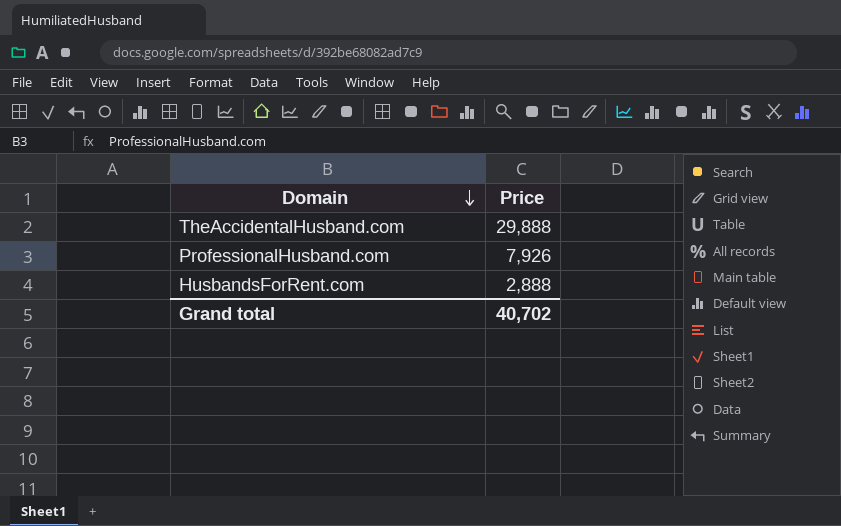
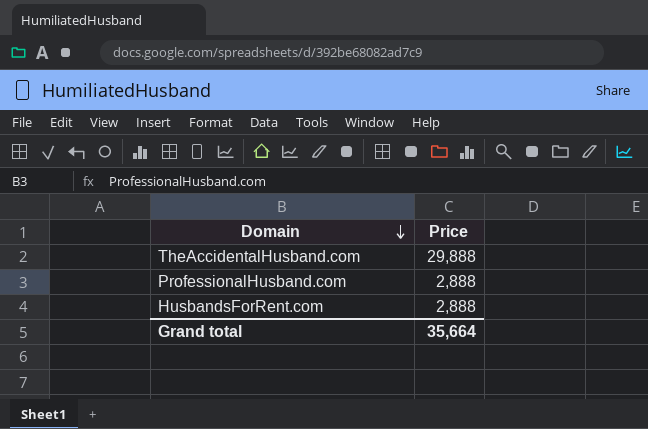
ProfessionalHusband.com | Price: 7,926 -> 2,888
Grand total | Price: 40,702 -> 35,664

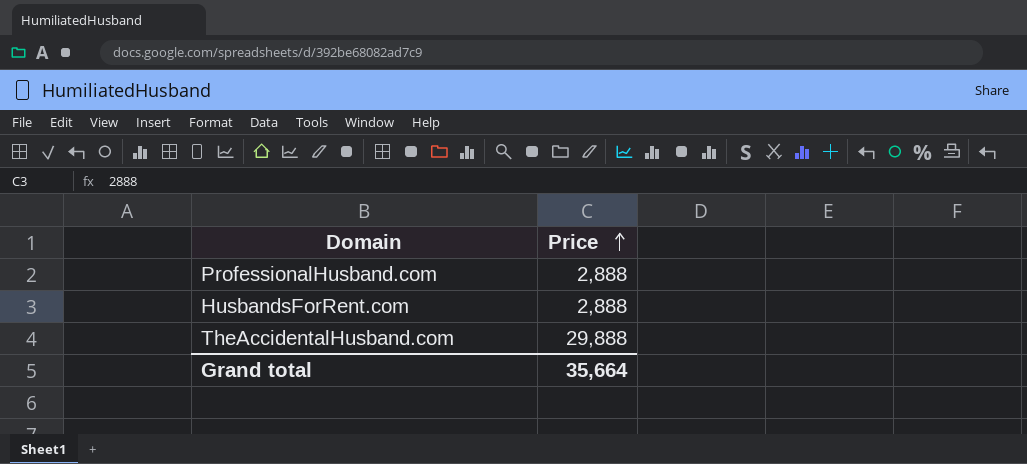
row order: Domain descending -> Price ascending

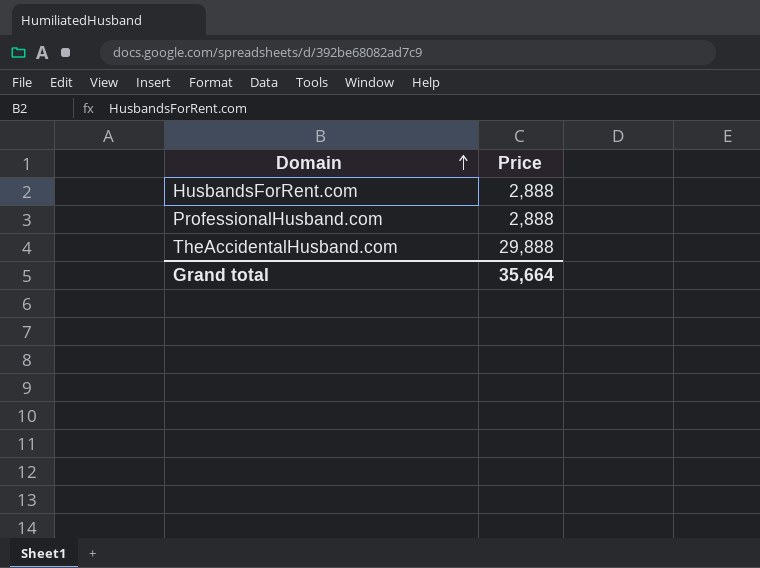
row order: Price ascending -> Domain ascending

